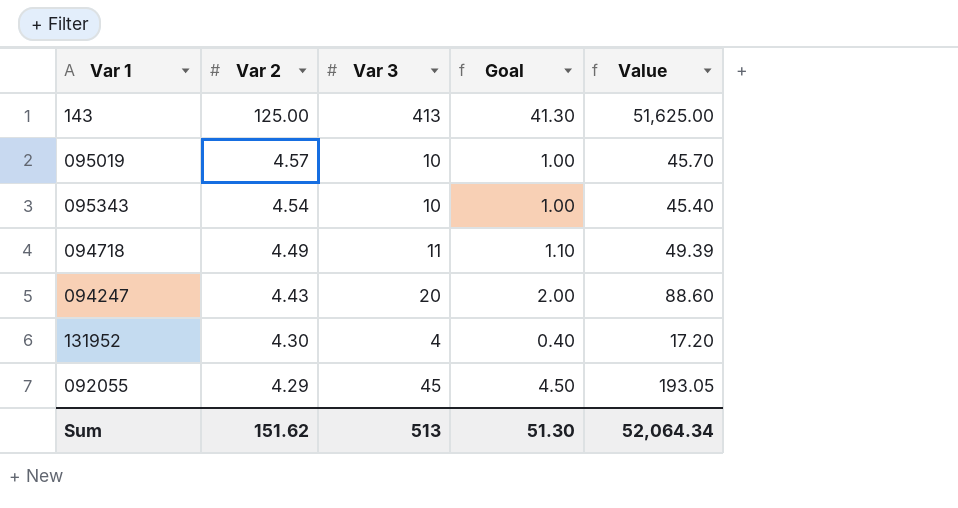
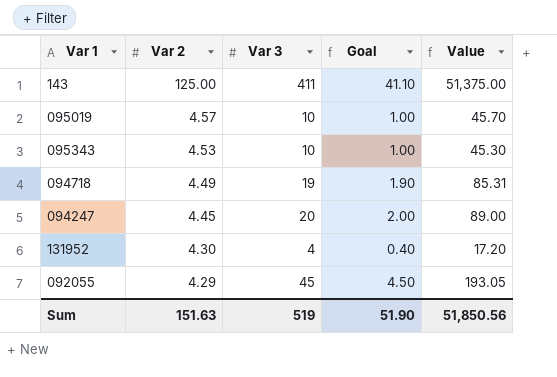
143 | Var 3: 413 -> 411
143 | Goal: 41.30 -> 41.10
143 | Value: 51,625.00 -> 51,375.00
095343 | Var 2: 4.54 -> 4.53
095343 | Value: 45.40 -> 45.30
094718 | Var 3: 11 -> 19
094718 | Goal: 1.10 -> 1.90
094718 | Value: 49.39 -> 85.31
094247 | Var 2: 4.43 -> 4.45
094247 | Value: 88.60 -> 89.00
Sum | Var 2: 151.62 -> 151.63
Sum | Var 3: 513 -> 519
Sum | Goal: 51.30 -> 51.90
Sum | Value: 52,064.34 -> 51,850.56

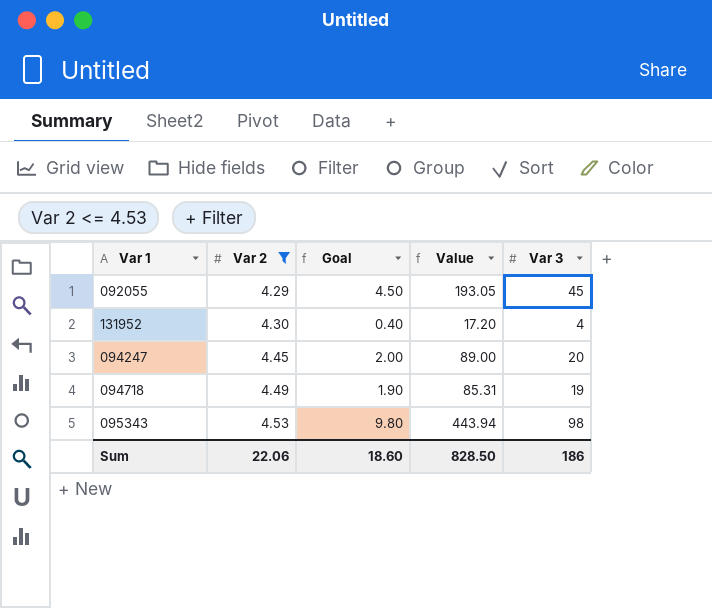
filter: none -> Var 2 <= 4.53
row order: Var 2 descending -> Var 2 ascending
column Var 3 | position: 3 -> 5
095343 | Goal: 1.00 -> 9.80
095343 | Value: 45.30 -> 443.94
095343 | Var 3: 10 -> 98
Sum | Var 2: 151.63 -> 22.06
Sum | Goal: 51.90 -> 18.60
Sum | Value: 51,850.56 -> 828.50
Sum | Var 3: 519 -> 186

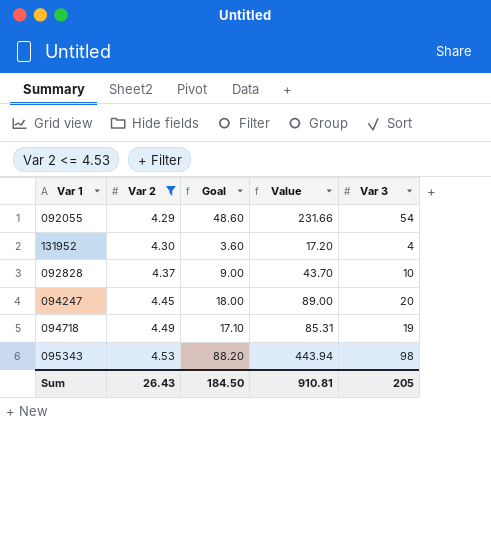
column Goal | formula: [Var 3] * 0.1 -> [Var 3] * 0.9
092055 | Value: 193.05 -> 231.66
092055 | Var 3: 45 -> 54
row 092828: none -> 4.37 | 9.00 | 43.70 | 10
Sum | Var 2: 22.06 -> 26.43
Sum | Goal: 18.60 -> 184.50
Sum | Value: 828.50 -> 910.81
Sum | Var 3: 186 -> 205

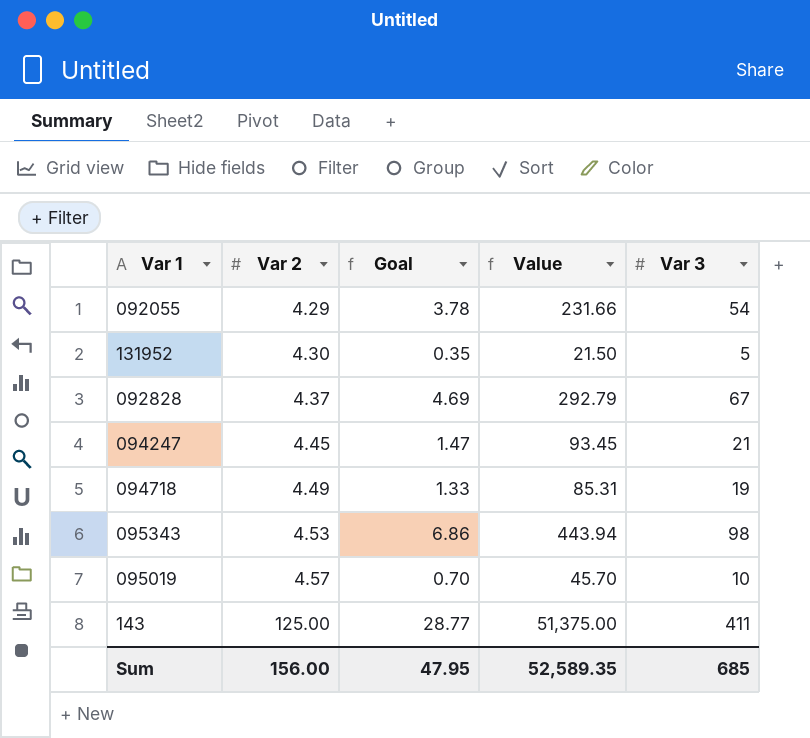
filter: Var 2 <= 4.53 -> none
column Goal | formula: [Var 3] * 0.9 -> [Var 3] * 0.07
131952 | Value: 17.20 -> 21.50
131952 | Var 3: 4 -> 5
092828 | Value: 43.70 -> 292.79
092828 | Var 3: 10 -> 67
094247 | Value: 89.00 -> 93.45
094247 | Var 3: 20 -> 21
Sum | Var 2: 26.43 -> 156.00
Sum | Goal: 184.50 -> 47.95
Sum | Value: 910.81 -> 52,589.35
Sum | Var 3: 205 -> 685

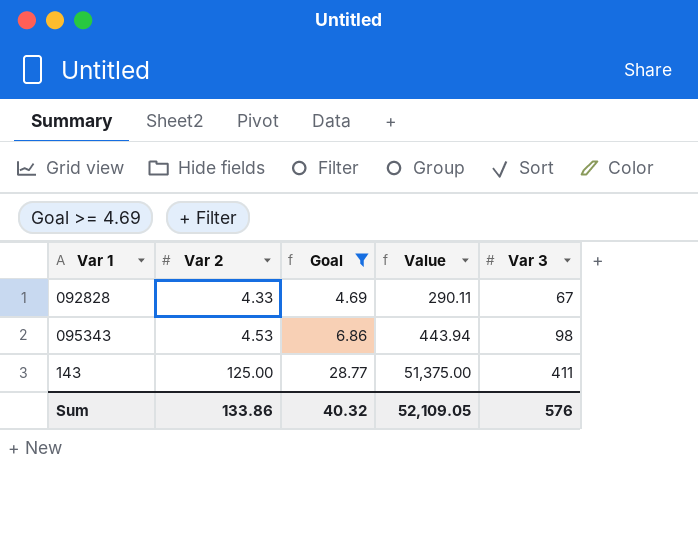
filter: none -> Goal >= 4.69
092828 | Var 2: 4.37 -> 4.33
092828 | Value: 292.79 -> 290.11
Sum | Var 2: 156.00 -> 133.86
Sum | Goal: 47.95 -> 40.32
Sum | Value: 52,589.35 -> 52,109.05
Sum | Var 3: 685 -> 576

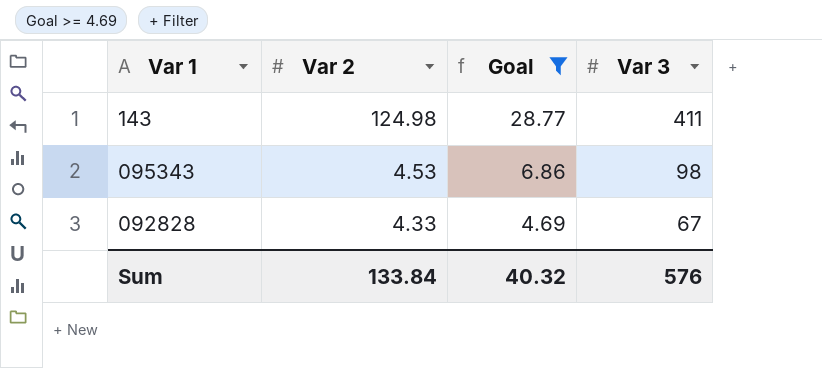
row order: Var 2 ascending -> Var 2 descending
column Value | formula: [Var 2] * [Var 3] -> none
143 | Var 2: 125.00 -> 124.98
Sum | Var 2: 133.86 -> 133.84

